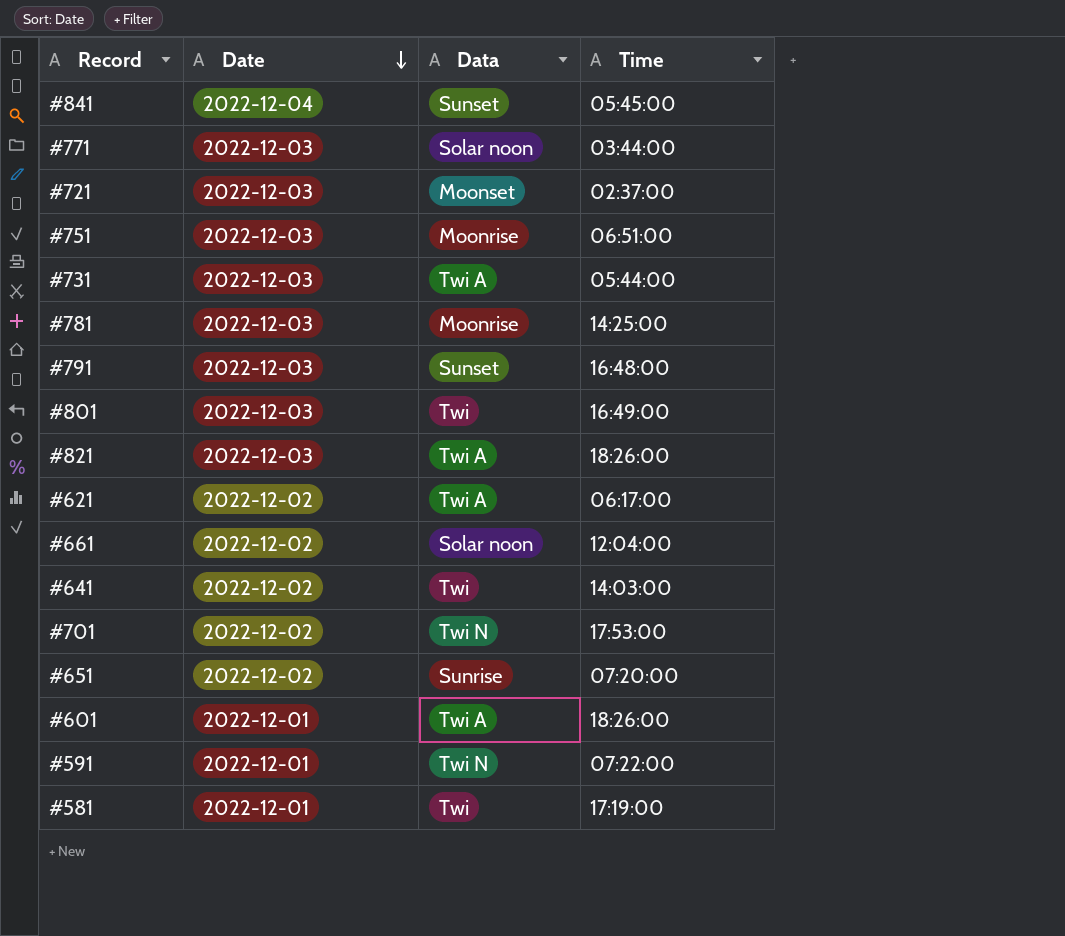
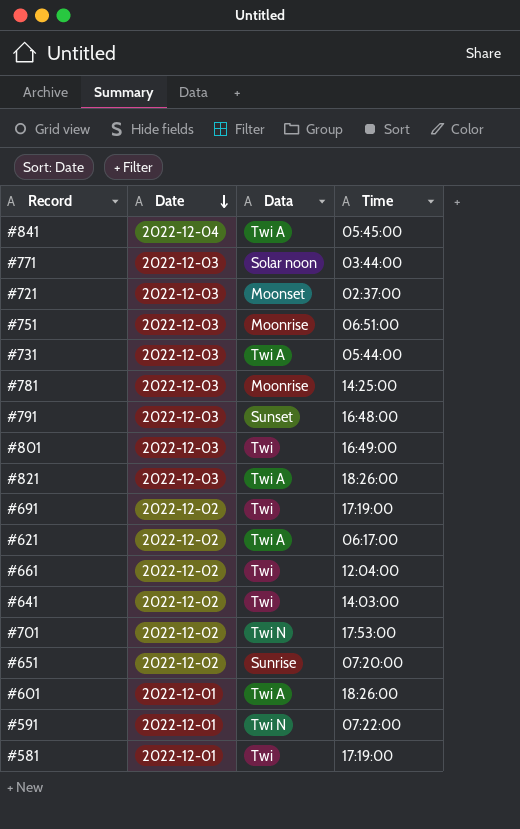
#841 | Data: Sunset -> Twi A
row #691: none -> 2022-12-02 | Twi | 17:19:00
#661 | Data: Solar noon -> Twi

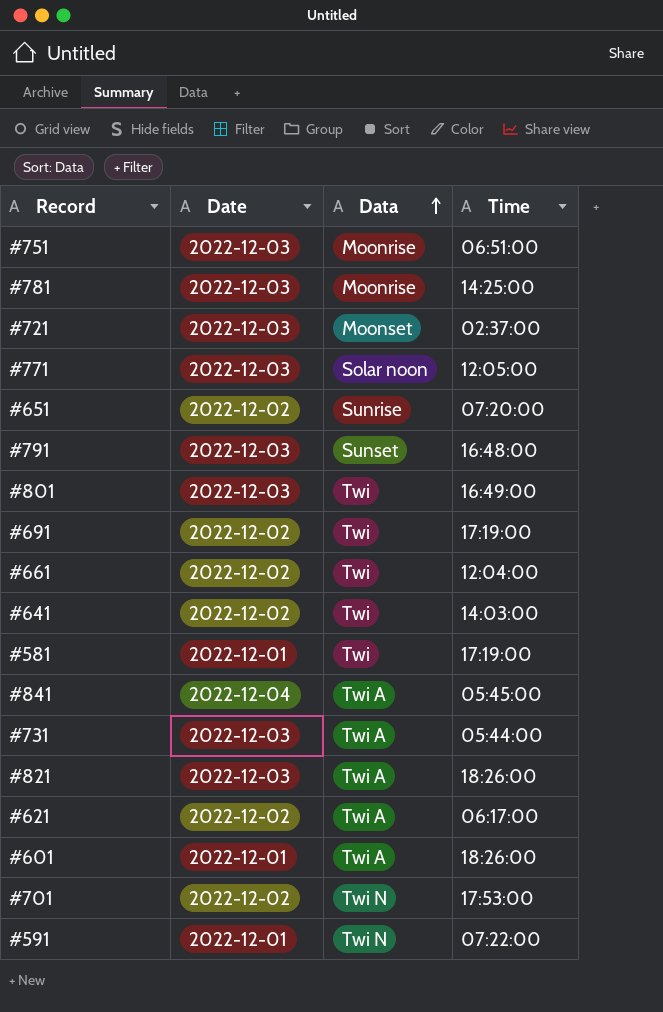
row order: Date descending -> Data ascending
#771 | Time: 03:44:00 -> 12:05:00

